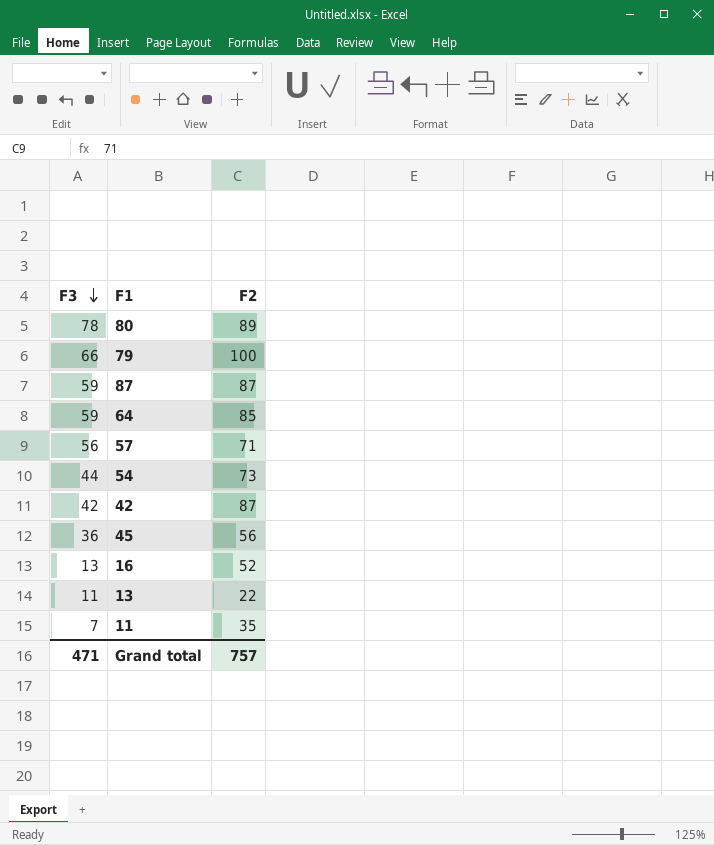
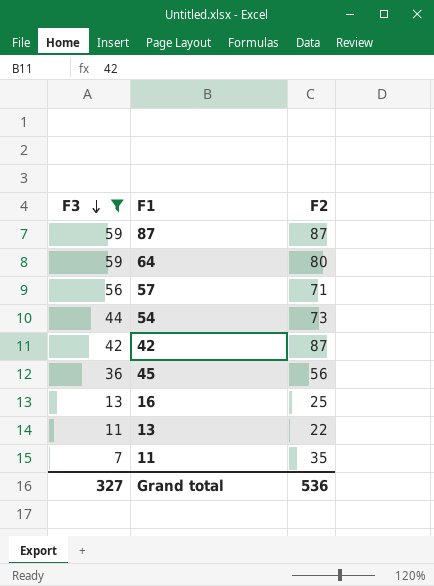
filter: none -> F3 <= 59
64 | F2: 85 -> 80
16 | F2: 52 -> 25
Grand total | F3: 471 -> 327
Grand total | F2: 757 -> 536

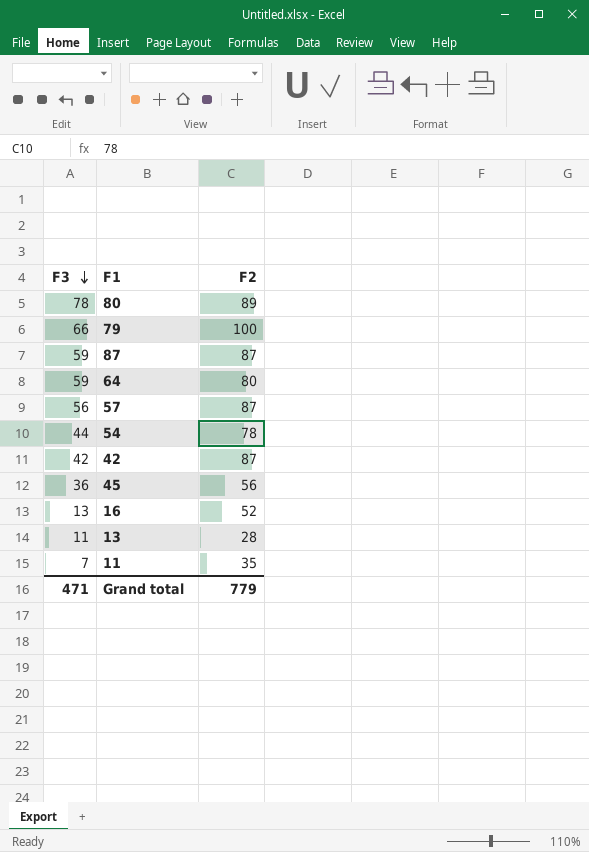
filter: F3 <= 59 -> none
57 | F2: 71 -> 87
54 | F2: 73 -> 78
16 | F2: 25 -> 52
13 | F2: 22 -> 28
Grand total | F3: 327 -> 471
Grand total | F2: 536 -> 779

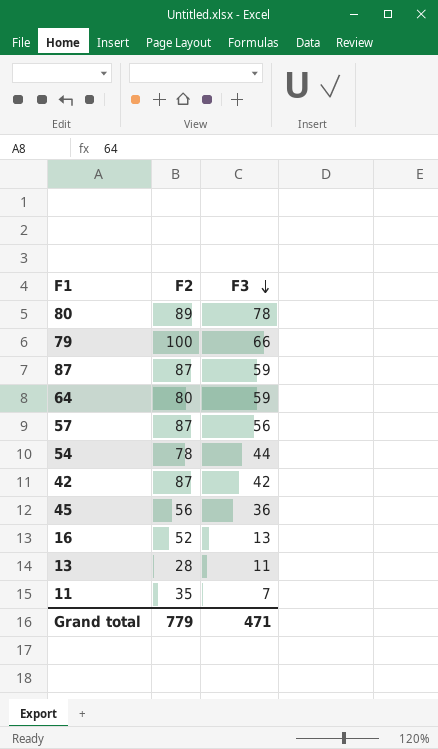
column F3 | position: 1 -> 3

